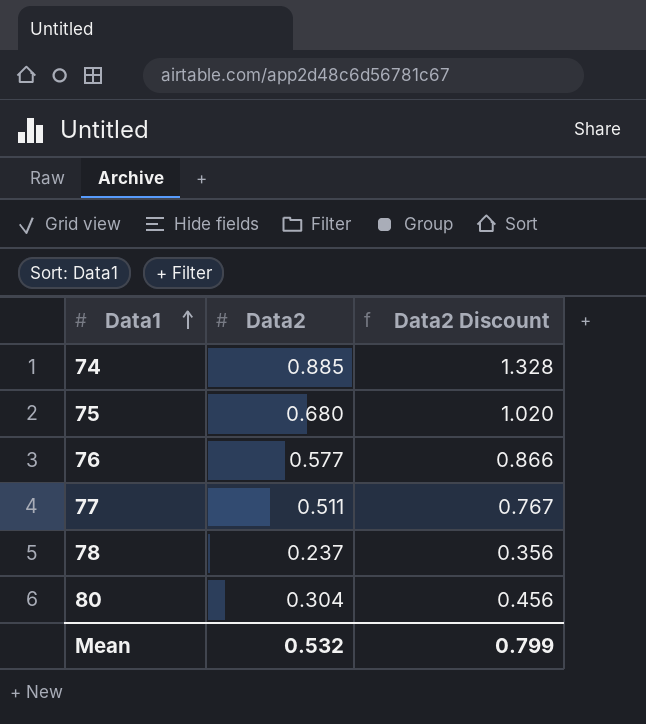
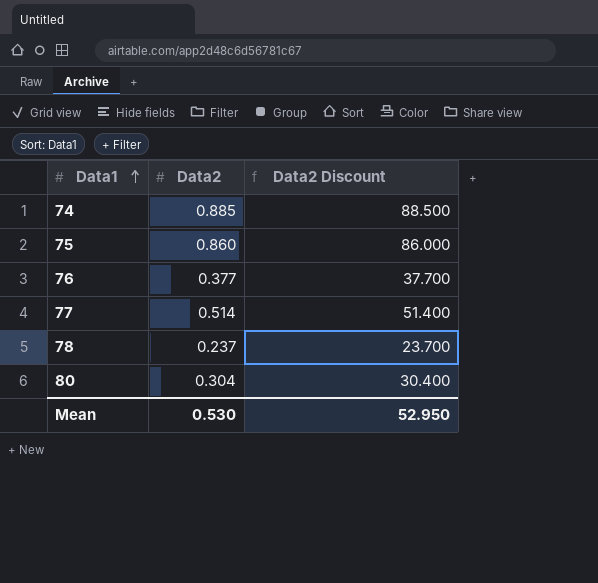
column Data2 Discount | formula: [Data2] * 1.5 -> [Data2] * 100
75 | Data2: 0.680 -> 0.860
76 | Data2: 0.577 -> 0.377
77 | Data2: 0.511 -> 0.514
Mean | Data2: 0.532 -> 0.530
Mean | Data2 Discount: 0.799 -> 52.950

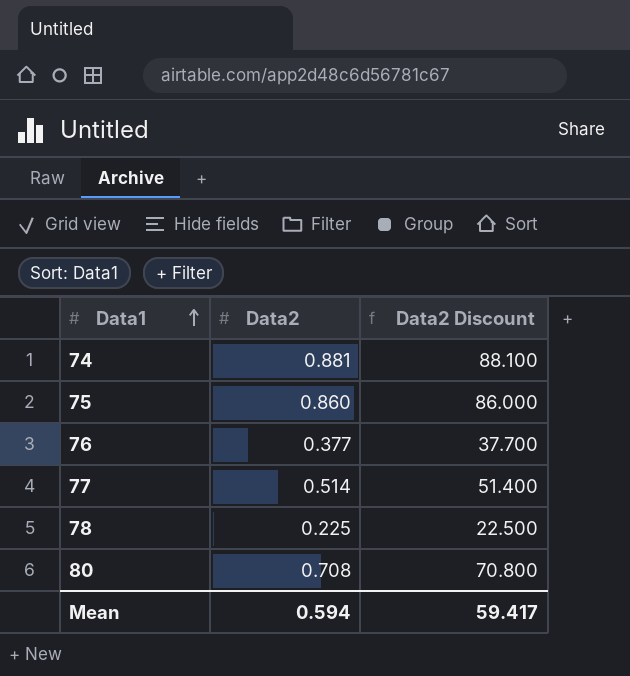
74 | Data2: 0.885 -> 0.881
74 | Data2 Discount: 88.500 -> 88.100
78 | Data2: 0.237 -> 0.225
78 | Data2 Discount: 23.700 -> 22.500
80 | Data2: 0.304 -> 0.708
80 | Data2 Discount: 30.400 -> 70.800
Mean | Data2: 0.530 -> 0.594
Mean | Data2 Discount: 52.950 -> 59.417

